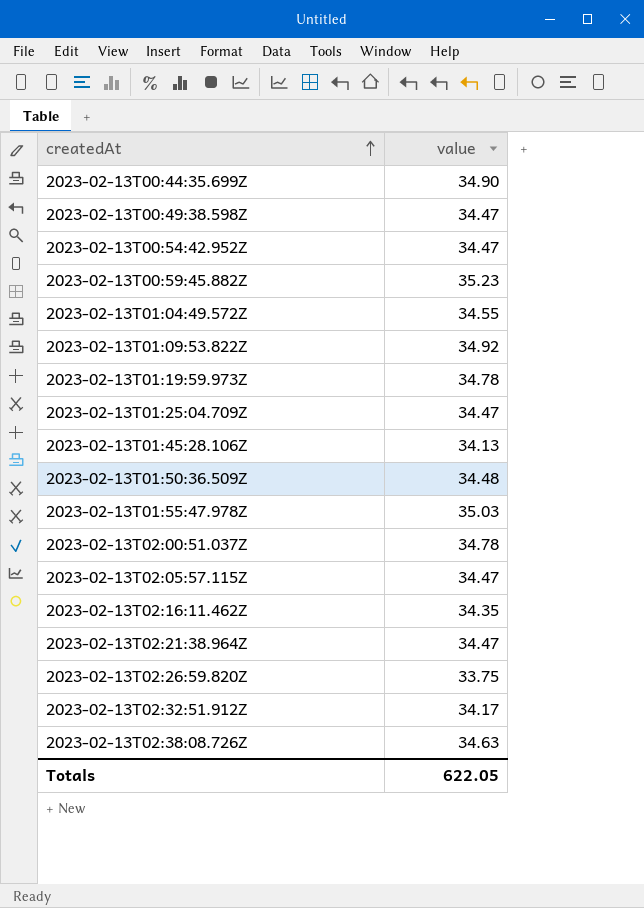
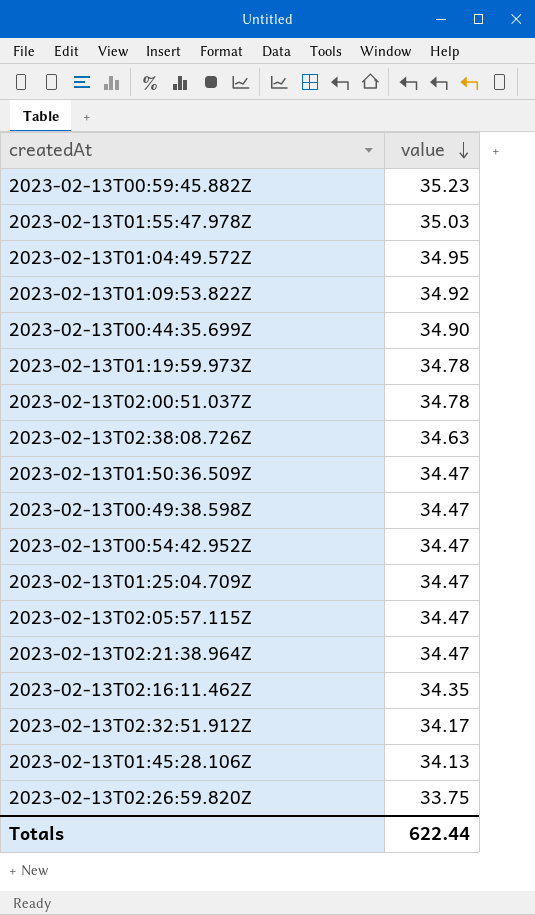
row order: createdAt ascending -> value descending
2023-02-13T01:04:49.572Z | value: 34.55 -> 34.95
2023-02-13T01:50:36.509Z | value: 34.48 -> 34.47
Totals | value: 622.05 -> 622.44

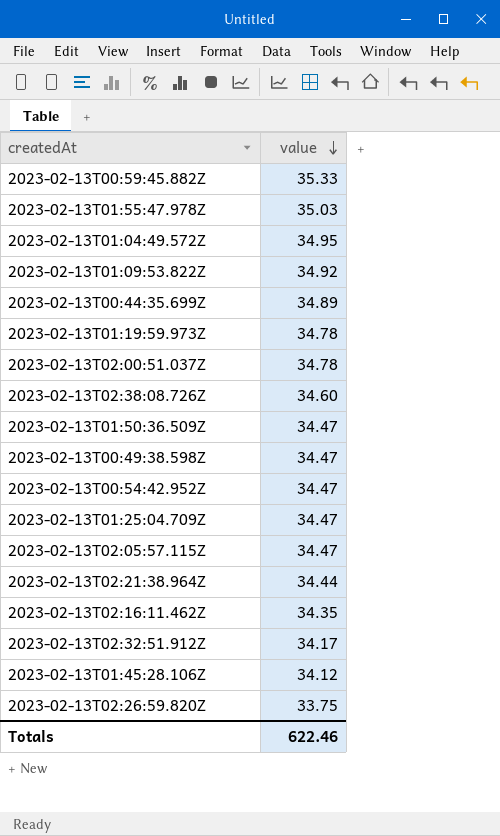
2023-02-13T00:59:45.882Z | value: 35.23 -> 35.33
2023-02-13T00:44:35.699Z | value: 34.90 -> 34.89
2023-02-13T02:38:08.726Z | value: 34.63 -> 34.60
2023-02-13T02:21:38.964Z | value: 34.47 -> 34.44
2023-02-13T01:45:28.106Z | value: 34.13 -> 34.12
Totals | value: 622.44 -> 622.46

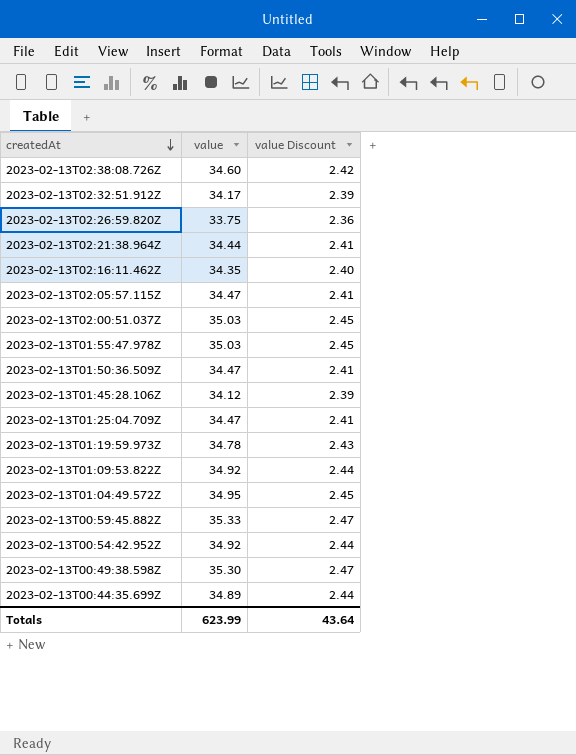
row order: value descending -> createdAt descending
column value Discount | formula: none -> [value] * 0.07
2023-02-13T02:00:51.037Z | value: 34.78 -> 35.03
2023-02-13T00:54:42.952Z | value: 34.47 -> 34.92
2023-02-13T00:49:38.598Z | value: 34.47 -> 35.30
Totals | value: 622.46 -> 623.99

